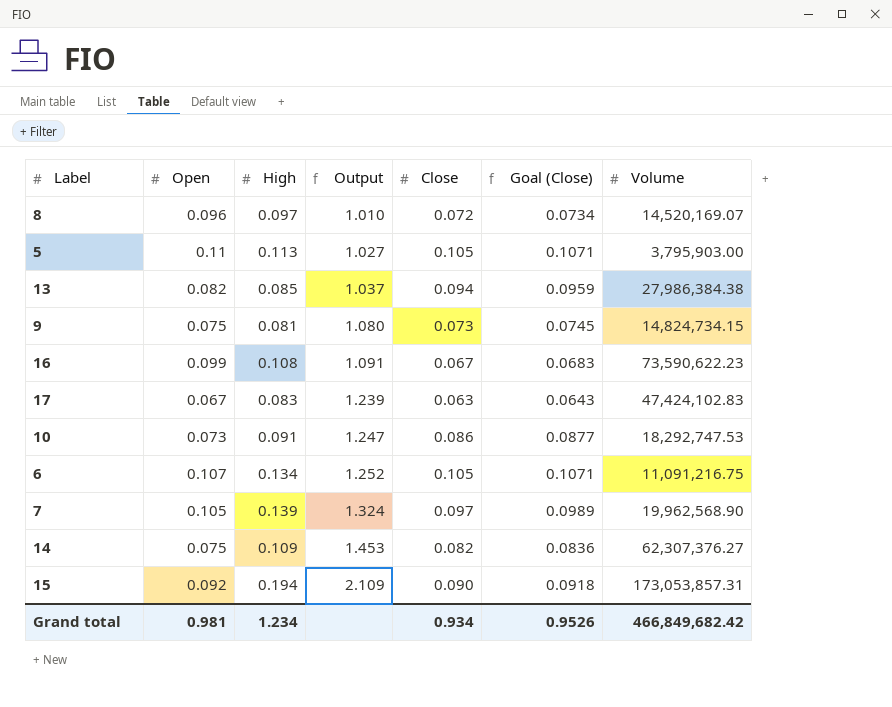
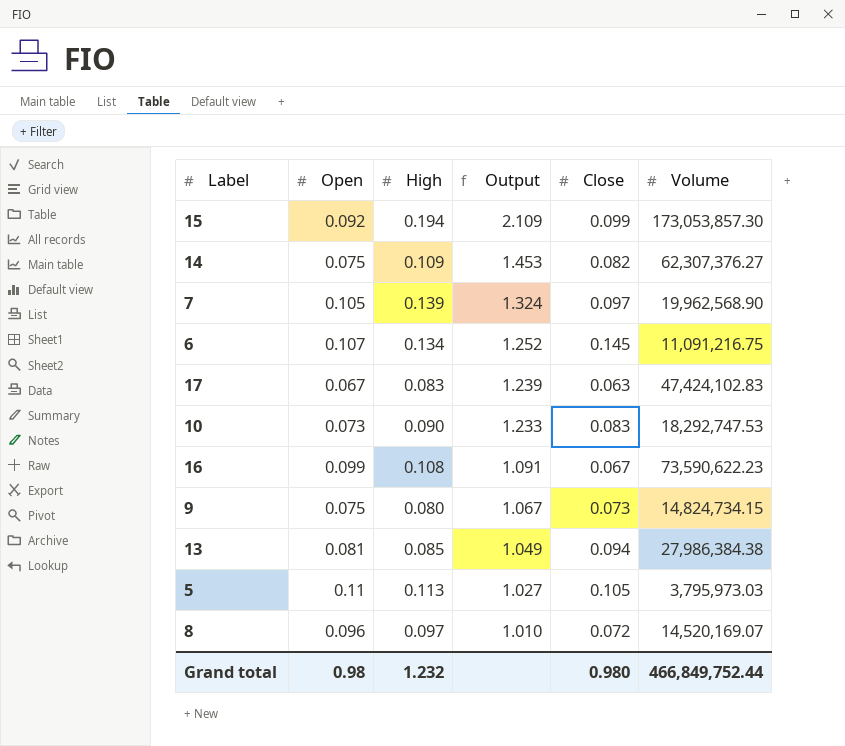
row order: Output ascending -> Output descending
column Goal (Close) | formula: [Close] * 1.02 -> none
15 | Close: 0.090 -> 0.099
15 | Volume: 173,053,857.31 -> 173,053,857.30
6 | Close: 0.105 -> 0.145
10 | High: 0.091 -> 0.090
10 | Output: 1.247 -> 1.233
10 | Close: 0.086 -> 0.083
9 | High: 0.081 -> 0.080
9 | Output: 1.080 -> 1.067
13 | Open: 0.082 -> 0.081
13 | Output: 1.037 -> 1.049
5 | Volume: 3,795,903.00 -> 3,795,973.03
Grand total | Open: 0.981 -> 0.98
Grand total | High: 1.234 -> 1.232
Grand total | Close: 0.934 -> 0.980
Grand total | Volume: 466,849,682.42 -> 466,849,752.44

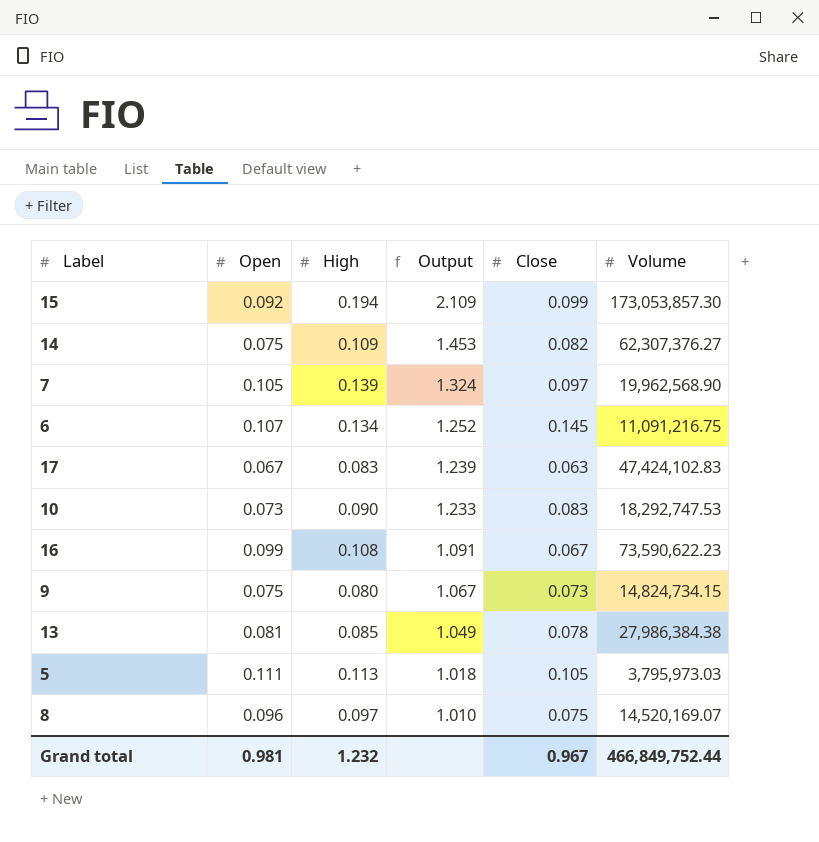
13 | Close: 0.094 -> 0.078
5 | Open: 0.11 -> 0.111
5 | Output: 1.027 -> 1.018
8 | Close: 0.072 -> 0.075
Grand total | Open: 0.98 -> 0.981
Grand total | Close: 0.980 -> 0.967

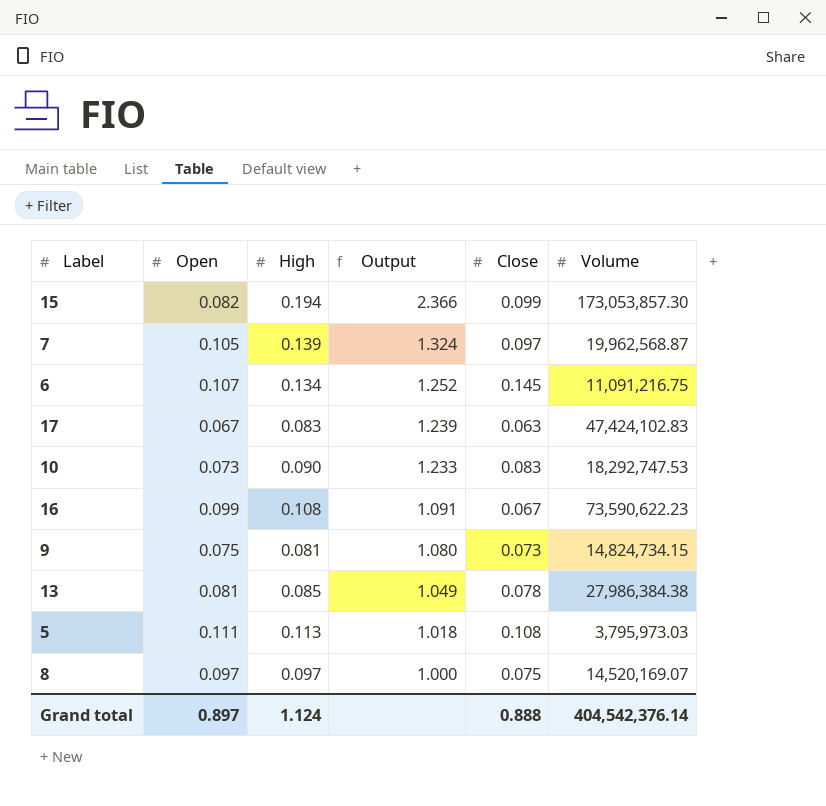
row 14: 0.075 | 0.109 | 1.453 | 0.082 | 62,307,376.27 -> none
15 | Open: 0.092 -> 0.082
15 | Output: 2.109 -> 2.366
7 | Volume: 19,962,568.90 -> 19,962,568.87
9 | High: 0.080 -> 0.081
9 | Output: 1.067 -> 1.080
5 | Close: 0.105 -> 0.108
8 | Open: 0.096 -> 0.097
8 | Output: 1.010 -> 1.000
Grand total | Open: 0.981 -> 0.897
Grand total | High: 1.232 -> 1.124
Grand total | Close: 0.967 -> 0.888
Grand total | Volume: 466,849,752.44 -> 404,542,376.14

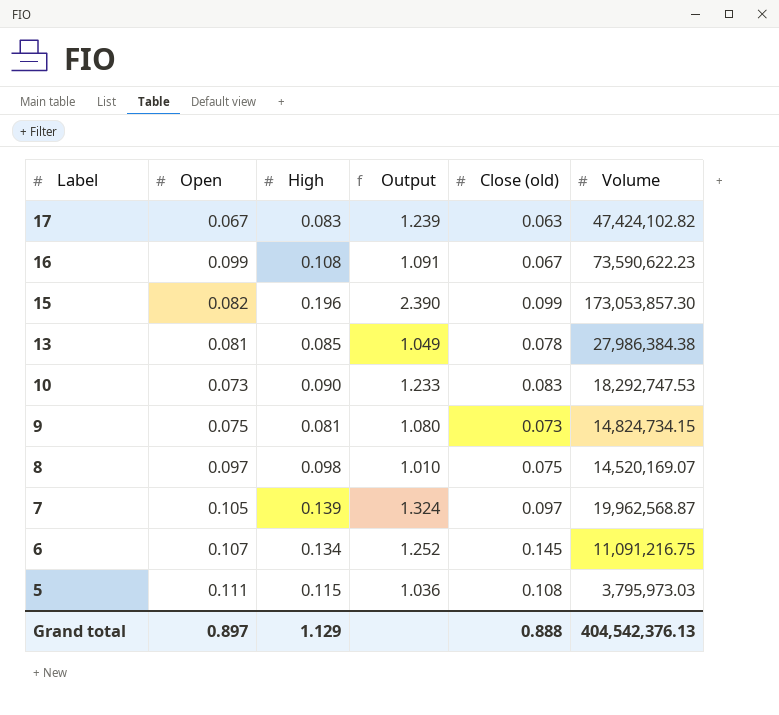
row order: Output descending -> Label descending
column name: Close -> Close (old)
17 | Volume: 47,424,102.83 -> 47,424,102.82
15 | High: 0.194 -> 0.196
15 | Output: 2.366 -> 2.390
8 | High: 0.097 -> 0.098
8 | Output: 1.000 -> 1.010
5 | High: 0.113 -> 0.115
5 | Output: 1.018 -> 1.036
Grand total | High: 1.124 -> 1.129
Grand total | Volume: 404,542,376.14 -> 404,542,376.13

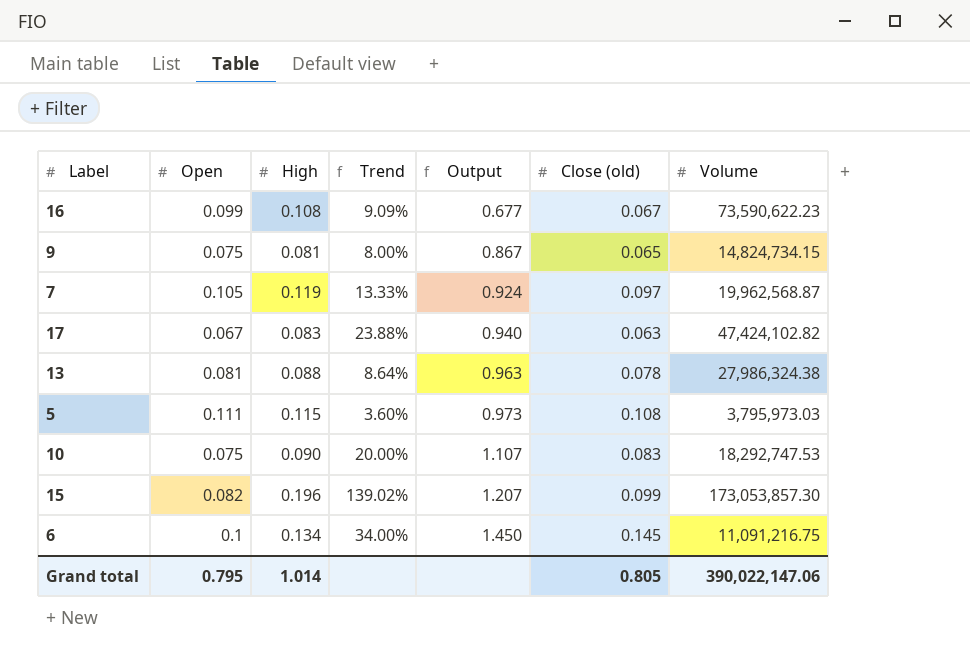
row order: Label descending -> Output ascending
column Trend | formula: none -> ([High] - [Open]) / [Open]
column Output | formula: [High] / [Open] -> [Close (old)] / [Open]
row 8: 0.097 | 0.098 | 1.010 | 0.075 | 14,520,169.07 -> none
9 | Close (old): 0.073 -> 0.065
7 | High: 0.139 -> 0.119
13 | High: 0.085 -> 0.088
13 | Volume: 27,986,384.38 -> 27,986,324.38
10 | Open: 0.073 -> 0.075
6 | Open: 0.107 -> 0.1
Grand total | Open: 0.897 -> 0.795
Grand total | High: 1.129 -> 1.014
Grand total | Close (old): 0.888 -> 0.805
Grand total | Volume: 404,542,376.13 -> 390,022,147.06

